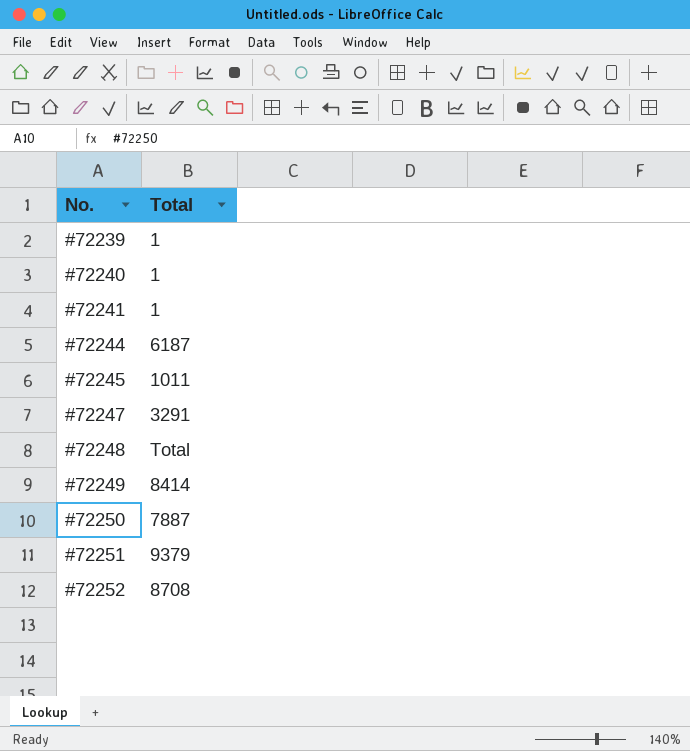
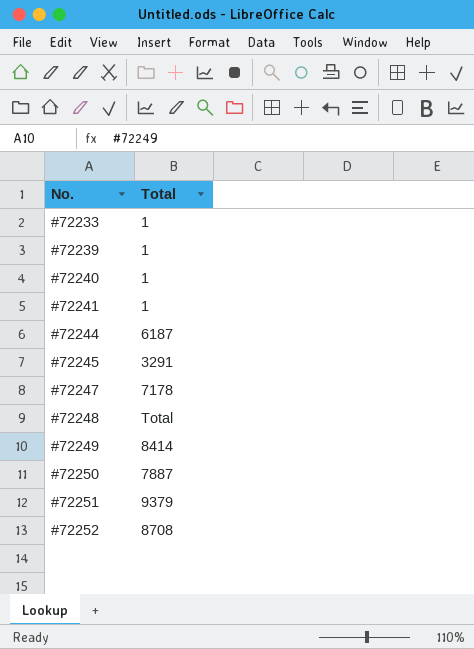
row #72233: none -> 1
#72245 | Total: 1011 -> 3291
#72247 | Total: 3291 -> 7178

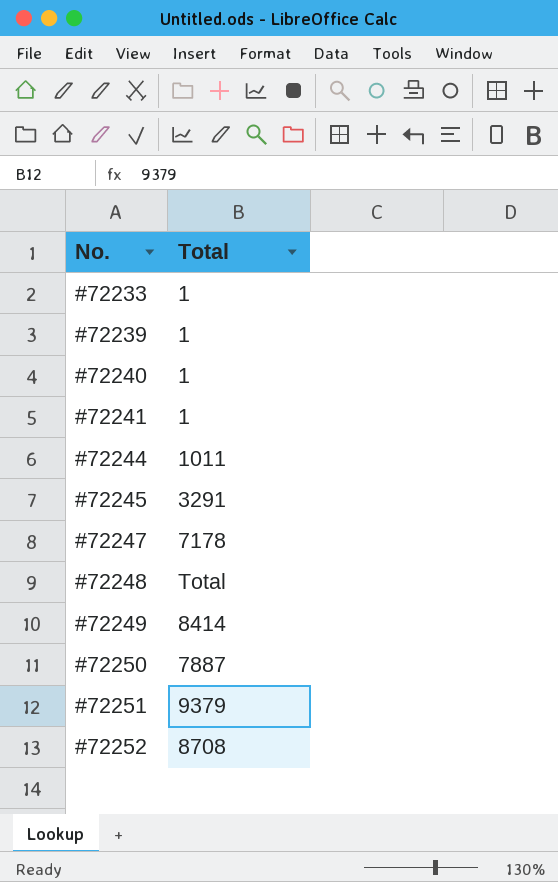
#72244 | Total: 6187 -> 1011

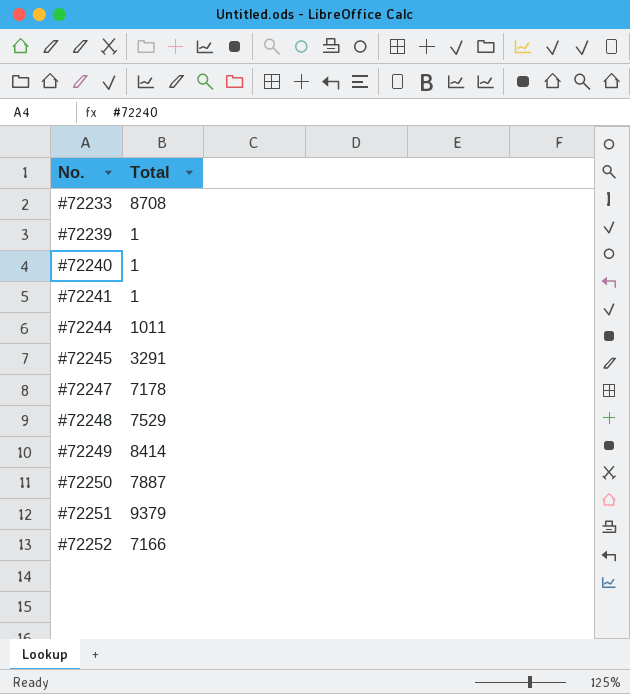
#72233 | Total: 1 -> 8708
#72248 | Total: Total -> 7529
#72252 | Total: 8708 -> 7166

